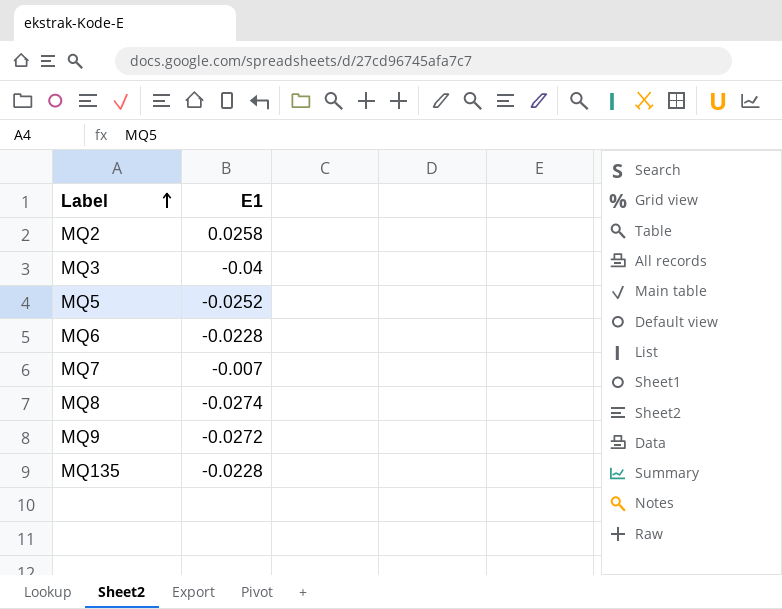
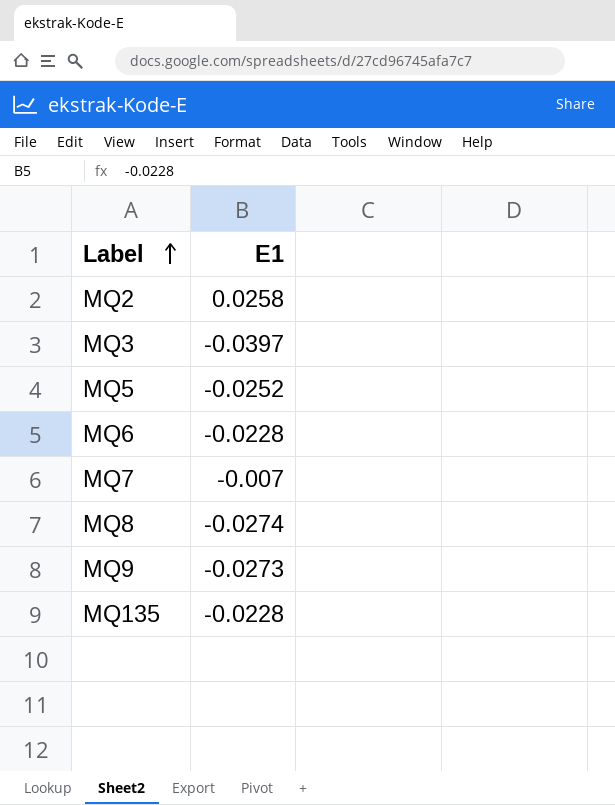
MQ3 | E1: -0.04 -> -0.0397
MQ9 | E1: -0.0272 -> -0.0273

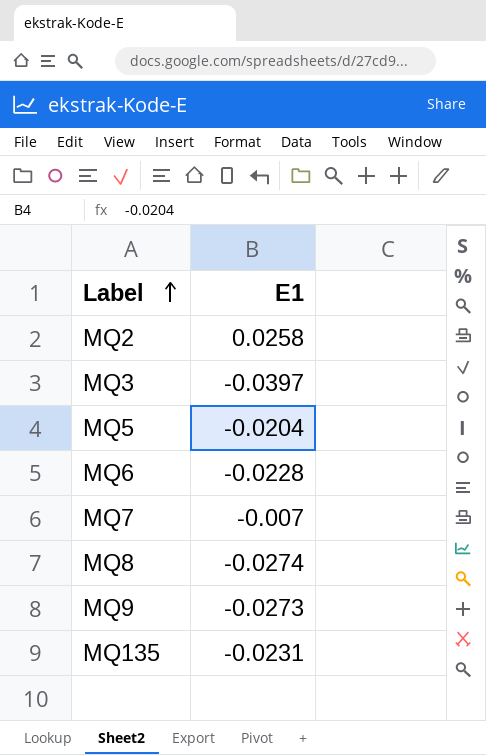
MQ5 | E1: -0.0252 -> -0.0204
MQ135 | E1: -0.0228 -> -0.0231

